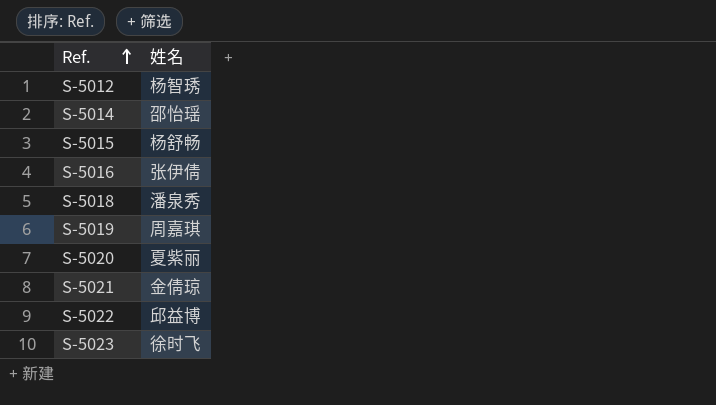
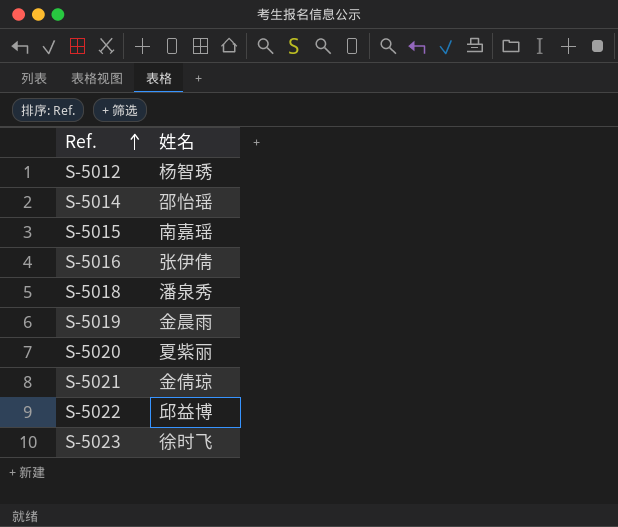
S-5015 | 姓名: 杨舒畅 -> 南嘉瑶
S-5019 | 姓名: 周嘉琪 -> 金晨雨

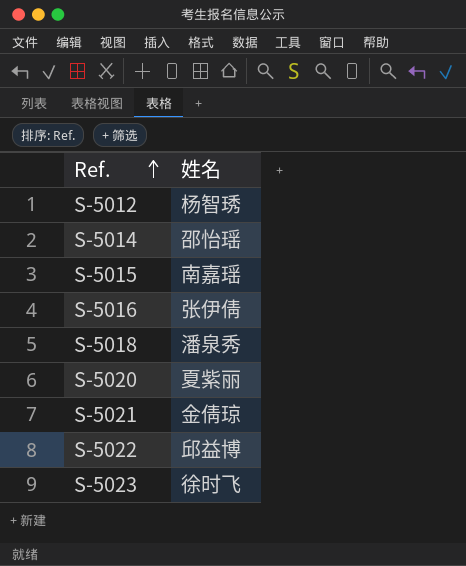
row S-5019: 金晨雨 -> none

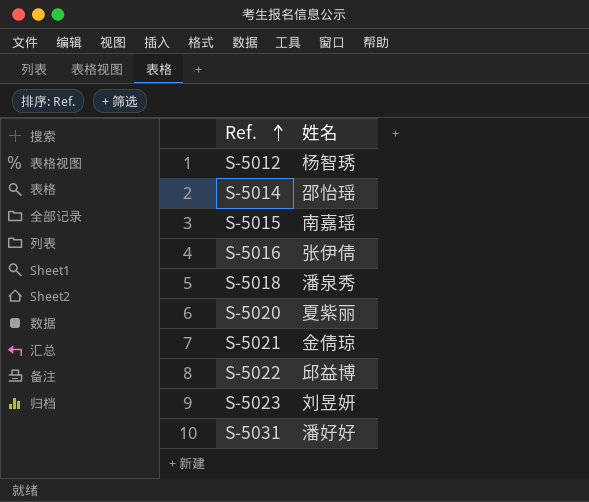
S-5023 | 姓名: 徐时飞 -> 刘昱妍
row S-5031: none -> 潘好好

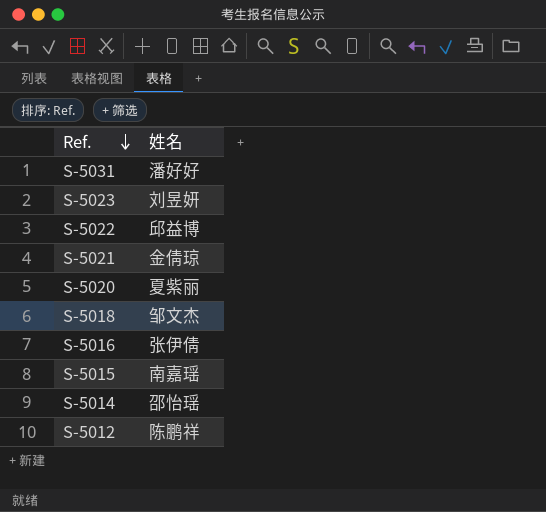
row order: Ref. ascending -> Ref. descending
S-5018 | 姓名: 潘泉秀 -> 邹文杰
S-5012 | 姓名: 杨智琇 -> 陈鹏祥

